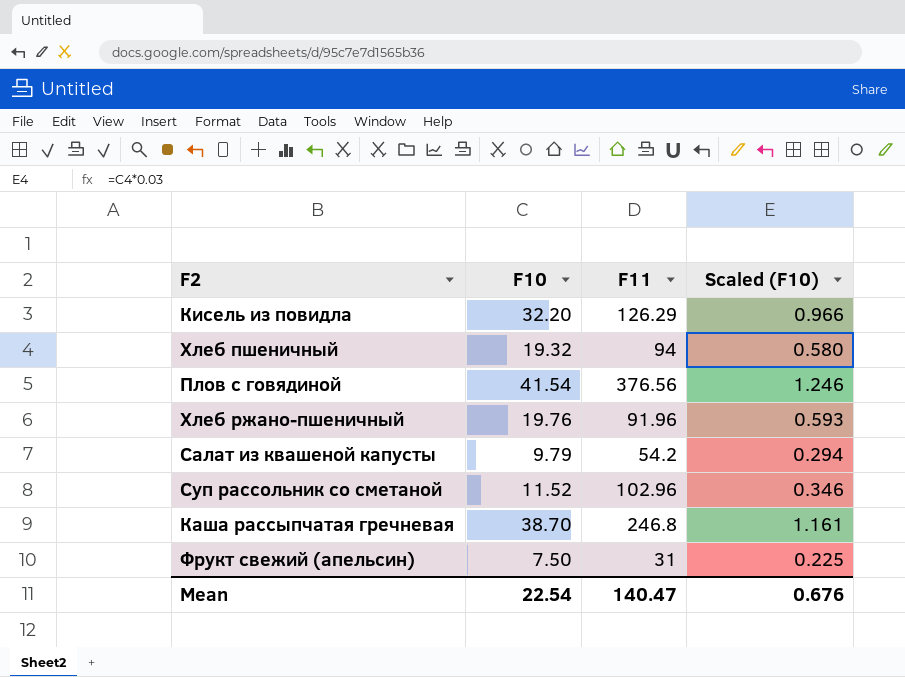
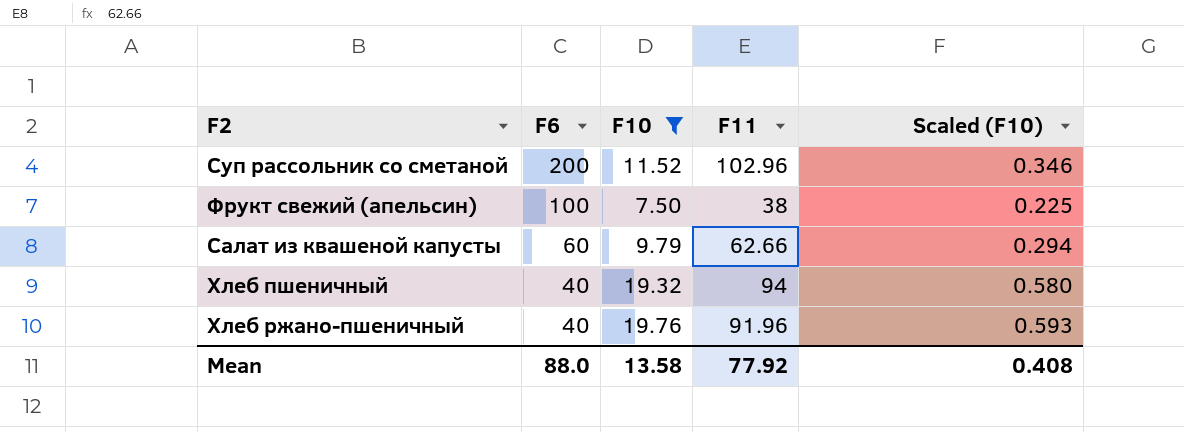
filter: none -> F10 <= 19.76
row order: none -> F6 descending
column F6 | position: none -> 2
Фрукт свежий (апельсин) | F11: 31 -> 38
Салат из квашеной капусты | F11: 54.2 -> 62.66
Mean | F10: 22.54 -> 13.58
Mean | F11: 140.47 -> 77.92
Mean | Scaled (F10): 0.676 -> 0.408

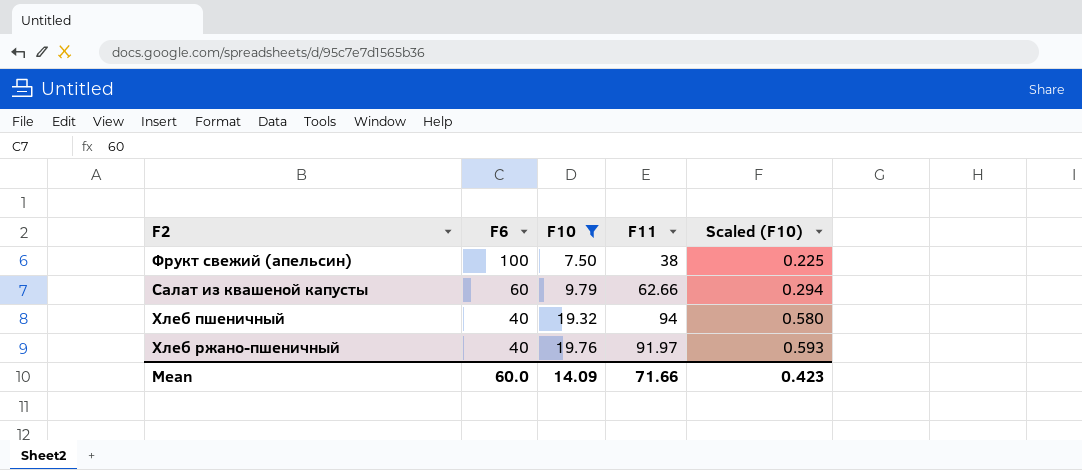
row Суп рассольник со сметаной: 200 | 11.52 | 102.96 | 0.346 -> none
Хлеб ржано-пшеничный | F11: 91.96 -> 91.97
Mean | F6: 88.0 -> 60.0
Mean | F10: 13.58 -> 14.09
Mean | F11: 77.92 -> 71.66
Mean | Scaled (F10): 0.408 -> 0.423

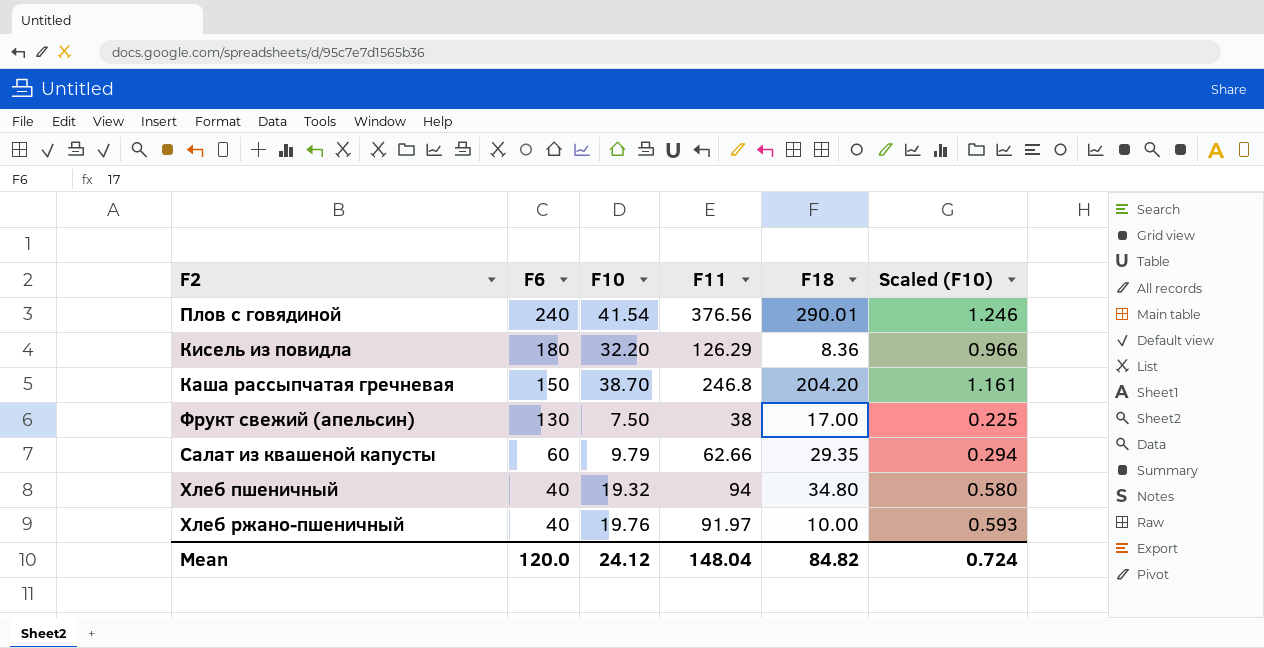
filter: F10 <= 19.76 -> none
column F18 | position: none -> 5
Фрукт свежий (апельсин) | F6: 100 -> 130
Mean | F6: 60.0 -> 120.0
Mean | F10: 14.09 -> 24.12
Mean | F11: 71.66 -> 148.04
Mean | Scaled (F10): 0.423 -> 0.724

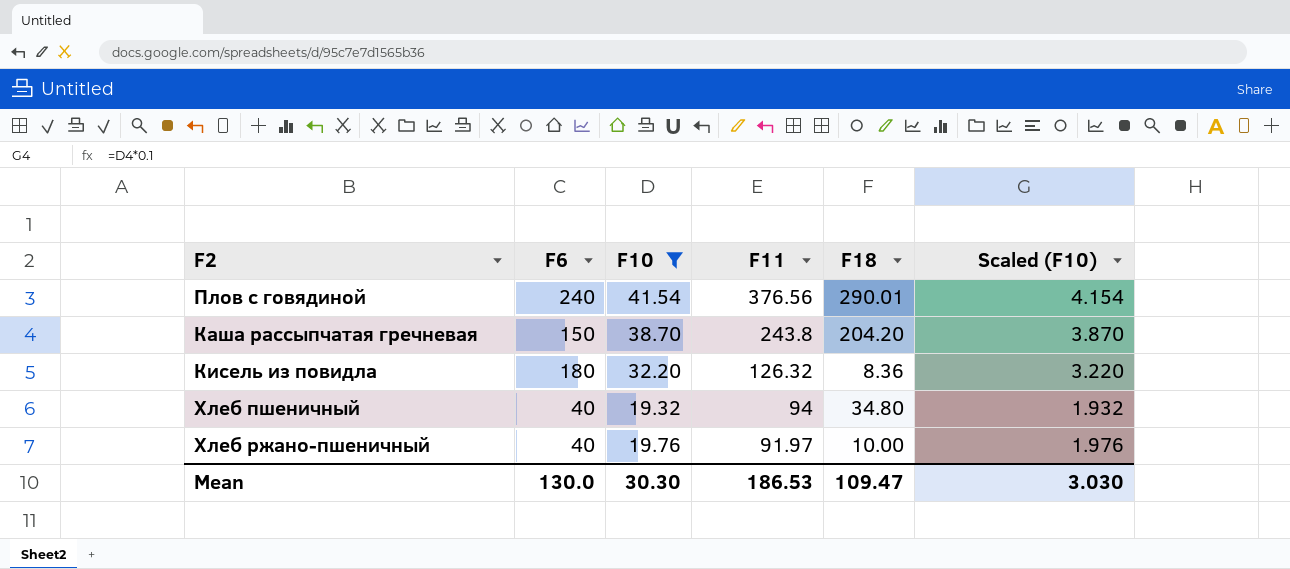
filter: none -> F10 >= 19.32
row order: F6 descending -> F11 descending
column Scaled (F10) | formula: [F10] * 0.03 -> [F10] * 0.1
Каша рассыпчатая гречневая | F11: 246.8 -> 243.8
Кисель из повидла | F11: 126.29 -> 126.32
Mean | F6: 120.0 -> 130.0
Mean | F10: 24.12 -> 30.30
Mean | F11: 148.04 -> 186.53
Mean | F18: 84.82 -> 109.47
Mean | Scaled (F10): 0.724 -> 3.030

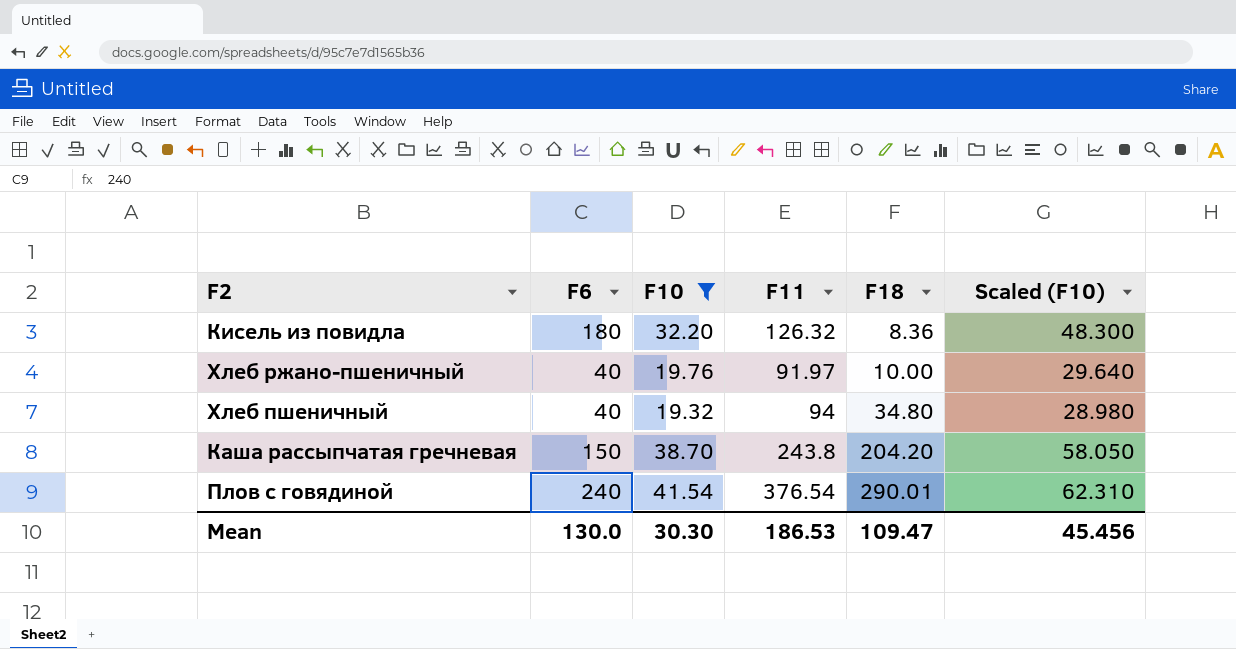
row order: F11 descending -> F18 ascending
column Scaled (F10) | formula: [F10] * 0.1 -> [F10] * 1.5
Плов с говядиной | F11: 376.56 -> 376.54
Mean | Scaled (F10): 3.030 -> 45.456

